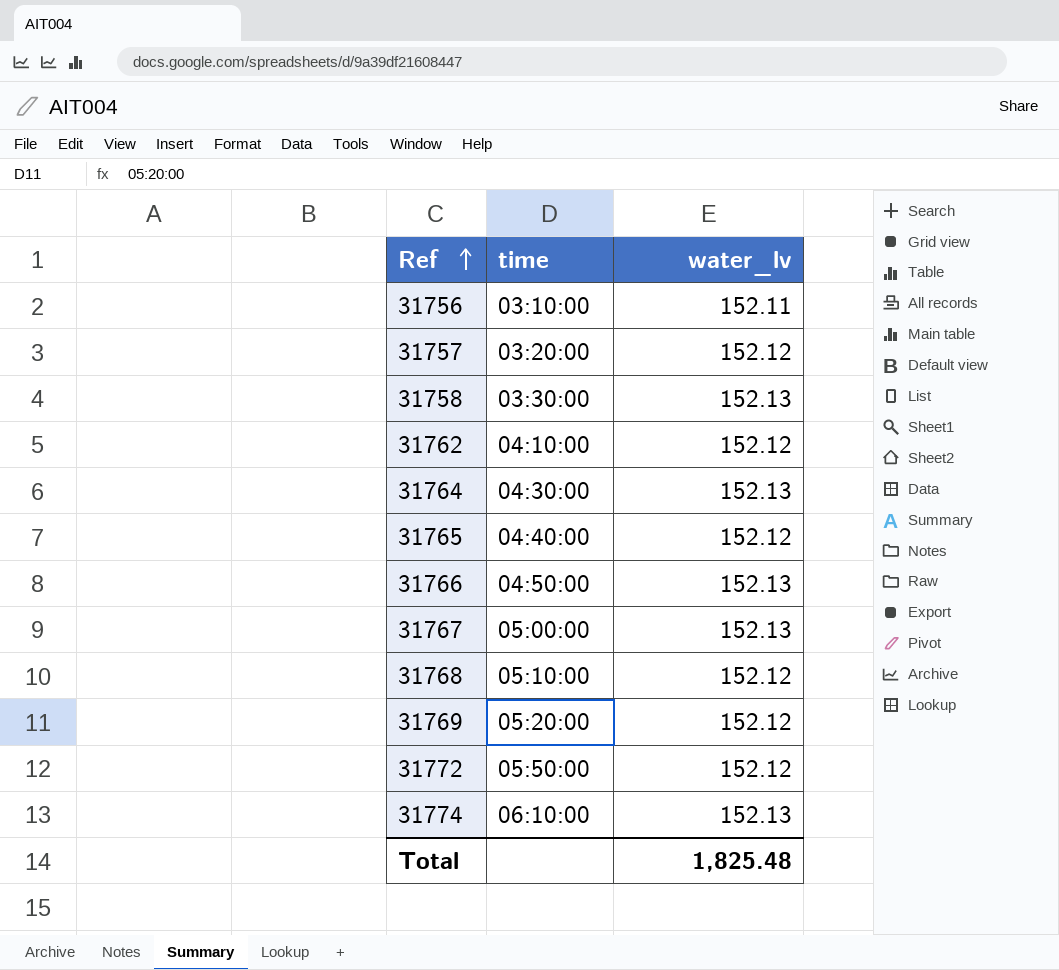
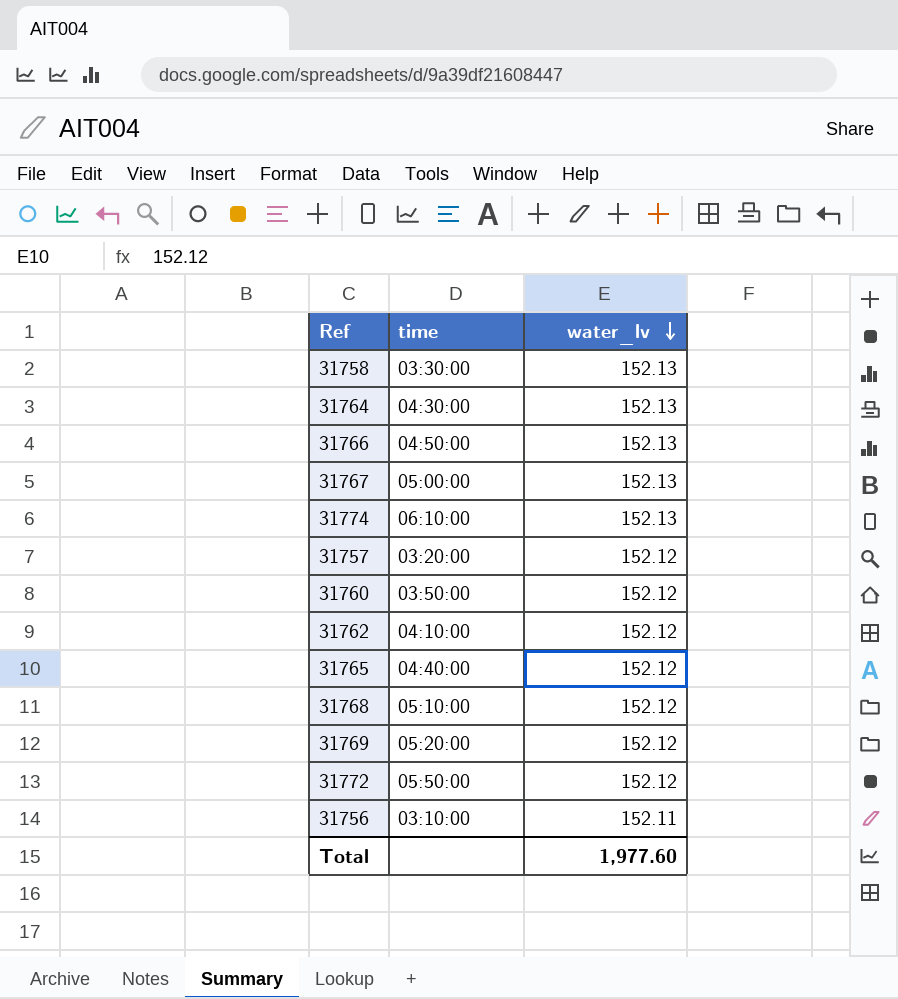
row order: Ref ascending -> water_lv descending
row 31760: none -> 03:50:00 | 152.12
Total | water_lv: 1,825.48 -> 1,977.60

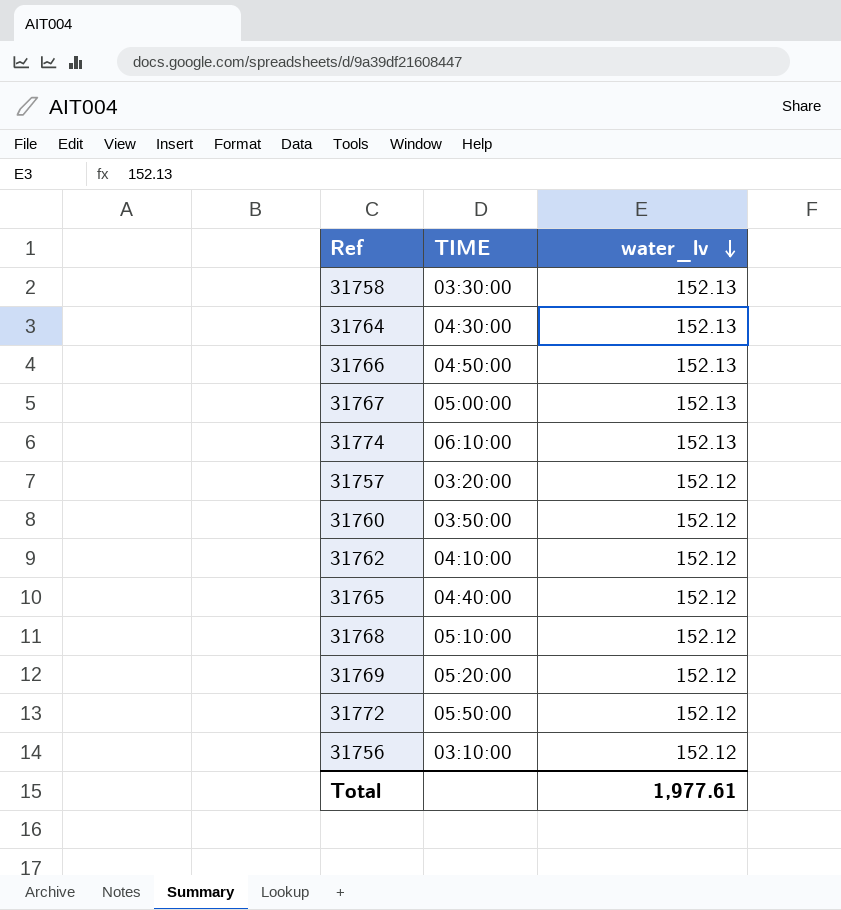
column name: time -> TIME
31756 | water_lv: 152.11 -> 152.12
Total | water_lv: 1,977.60 -> 1,977.61

